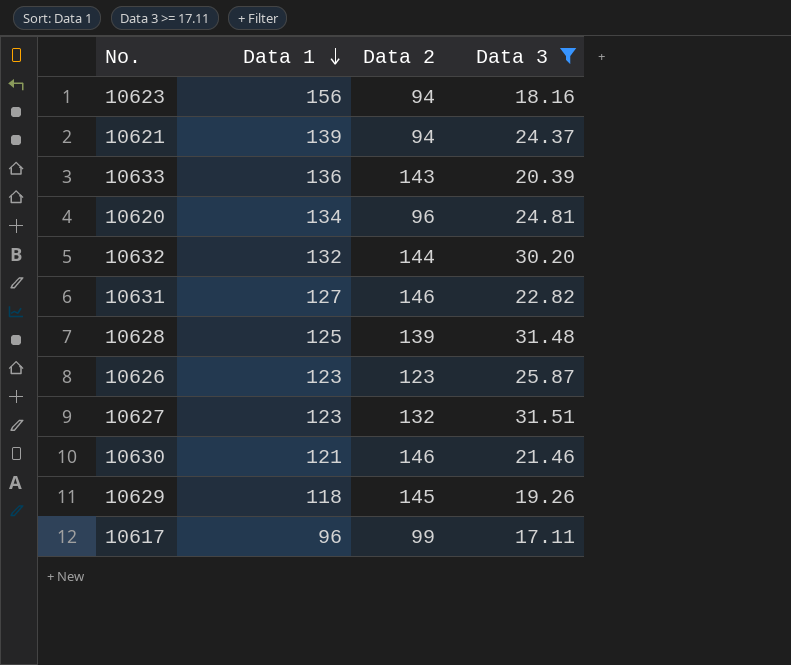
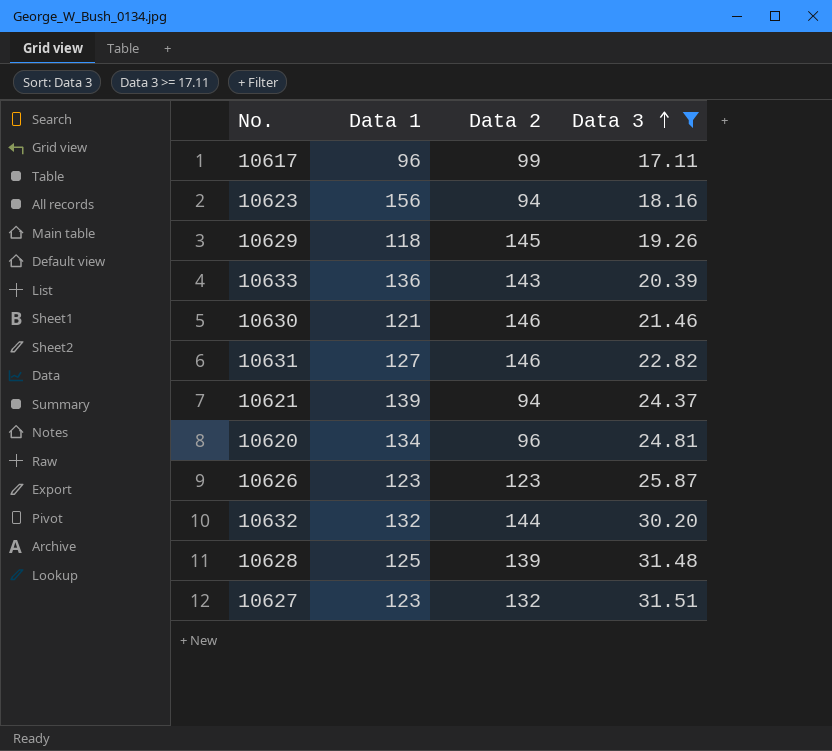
row order: Data 1 descending -> Data 3 ascending

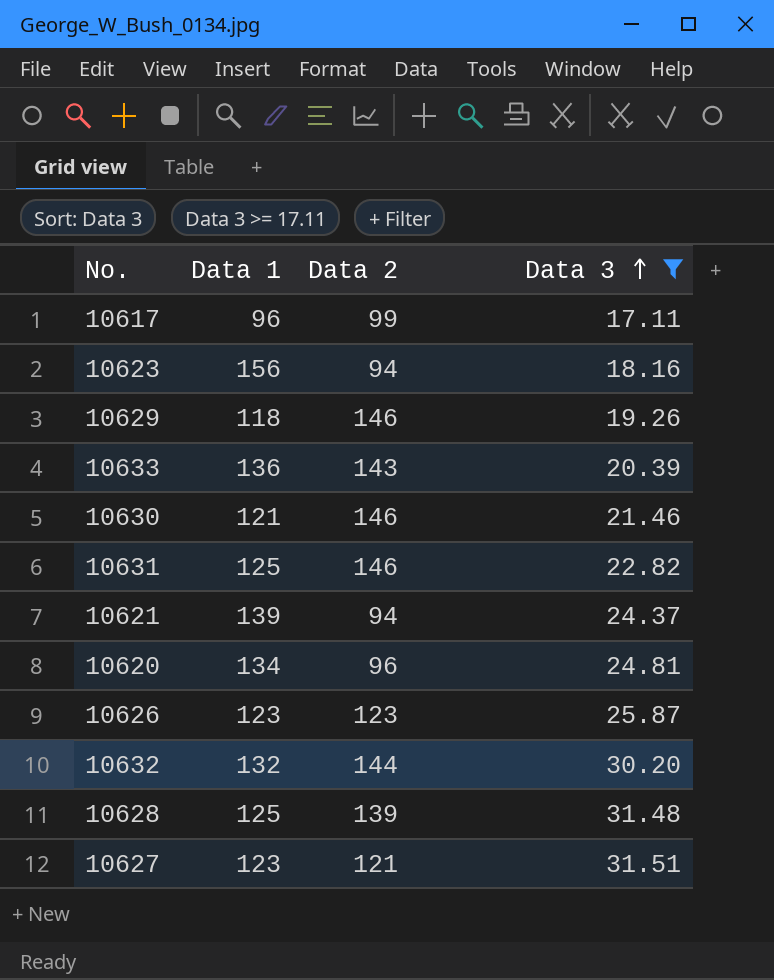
10629 | Data 2: 145 -> 146
10631 | Data 1: 127 -> 125
10627 | Data 2: 132 -> 121

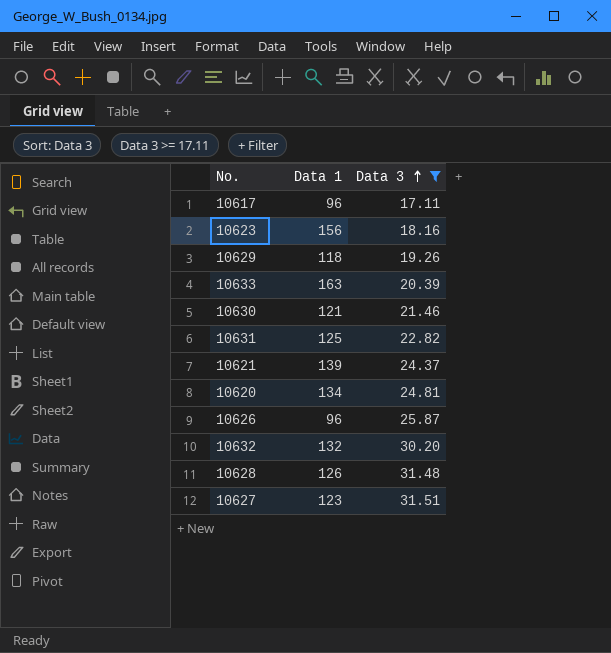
column Data 2 | position: 3 -> none
10633 | Data 1: 136 -> 163
10626 | Data 1: 123 -> 96
10628 | Data 1: 125 -> 126

